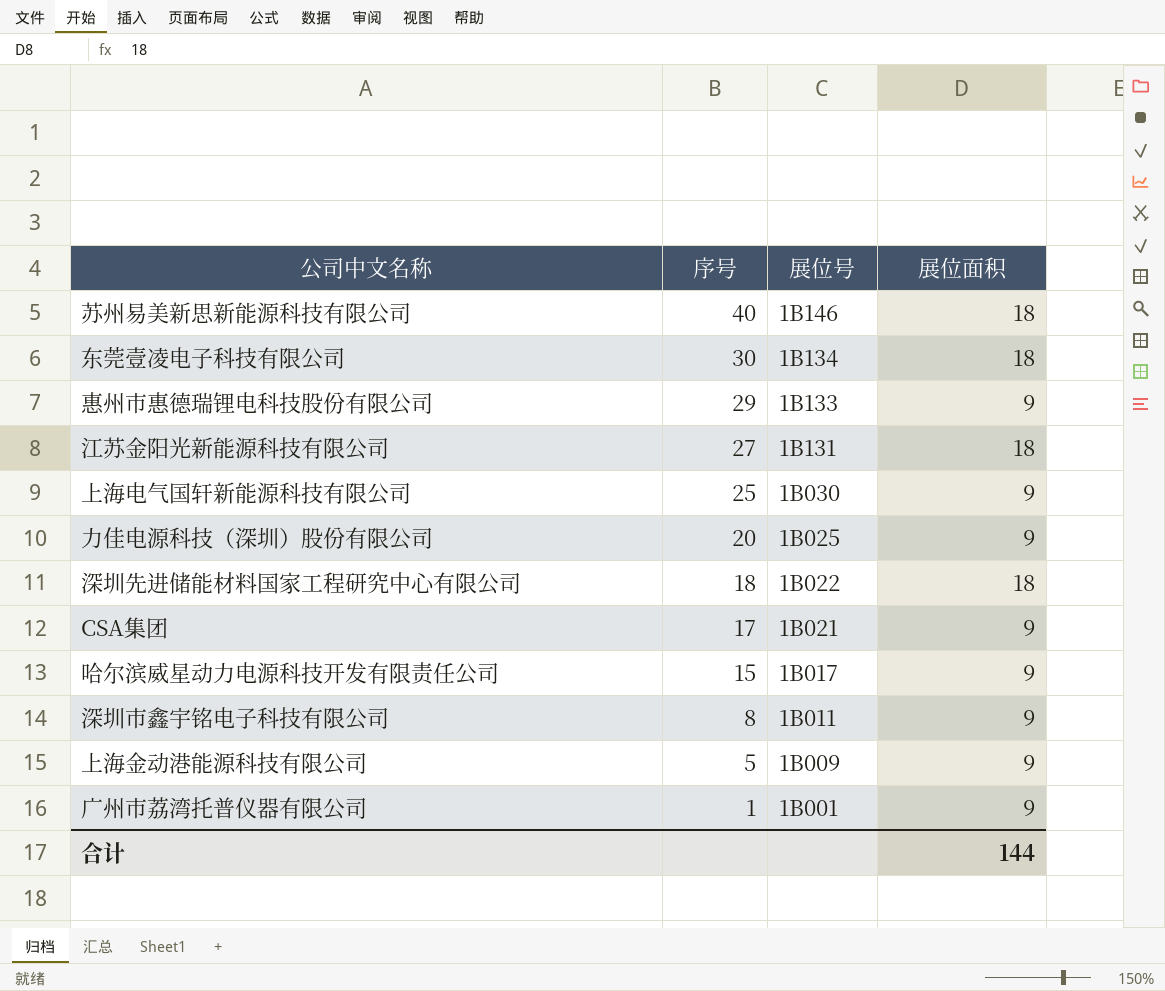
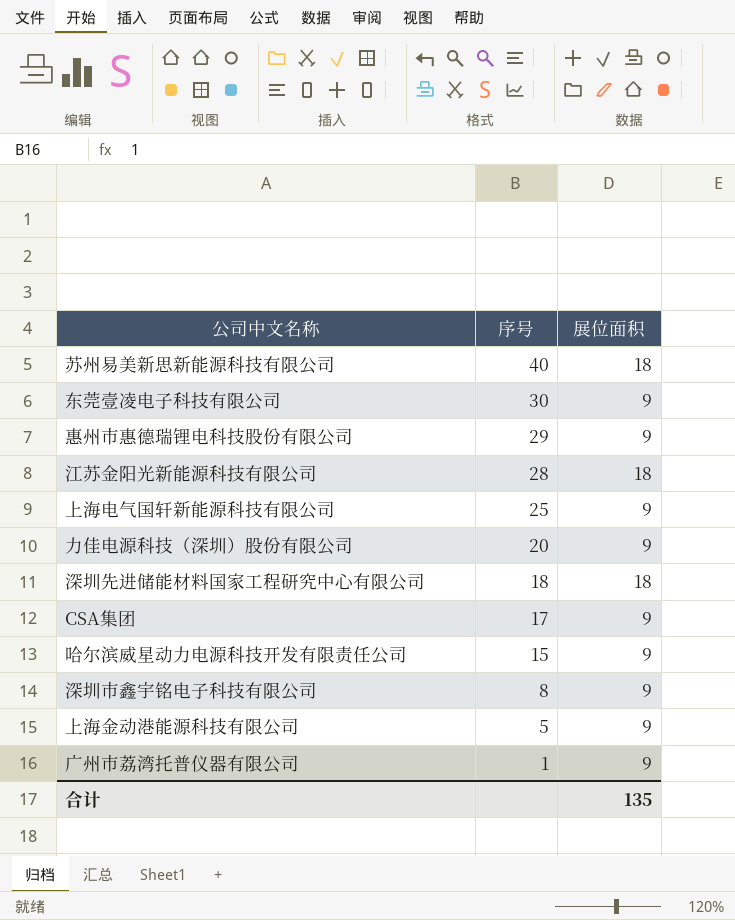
column 展位号 | position: 3 -> none
东莞壹凌电子科技有限公司 | 展位面积: 18 -> 9
江苏金阳光新能源科技有限公司 | 序号: 27 -> 28
合计 | 展位面积: 144 -> 135

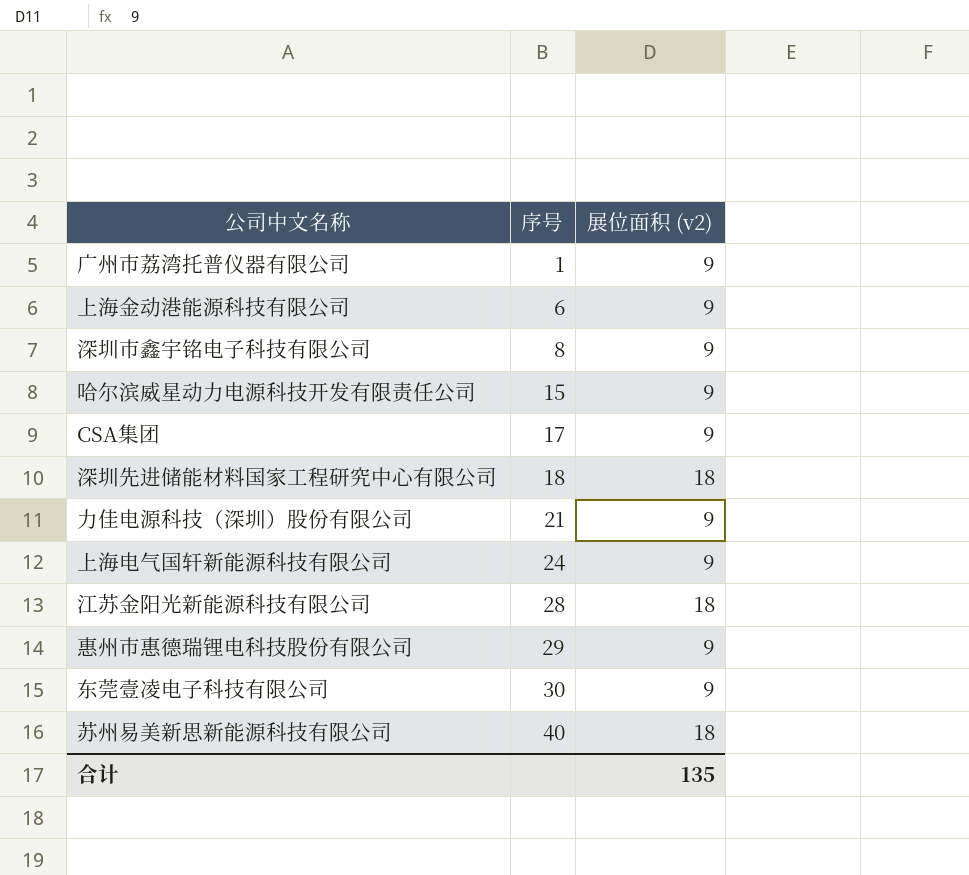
row order: 序号 descending -> 序号 ascending
column name: 展位面积 -> 展位面积 (v2)
上海金动港能源科技有限公司 | 序号: 5 -> 6
力佳电源科技（深圳）股份有限公司 | 序号: 20 -> 21
上海电气国轩新能源科技有限公司 | 序号: 25 -> 24

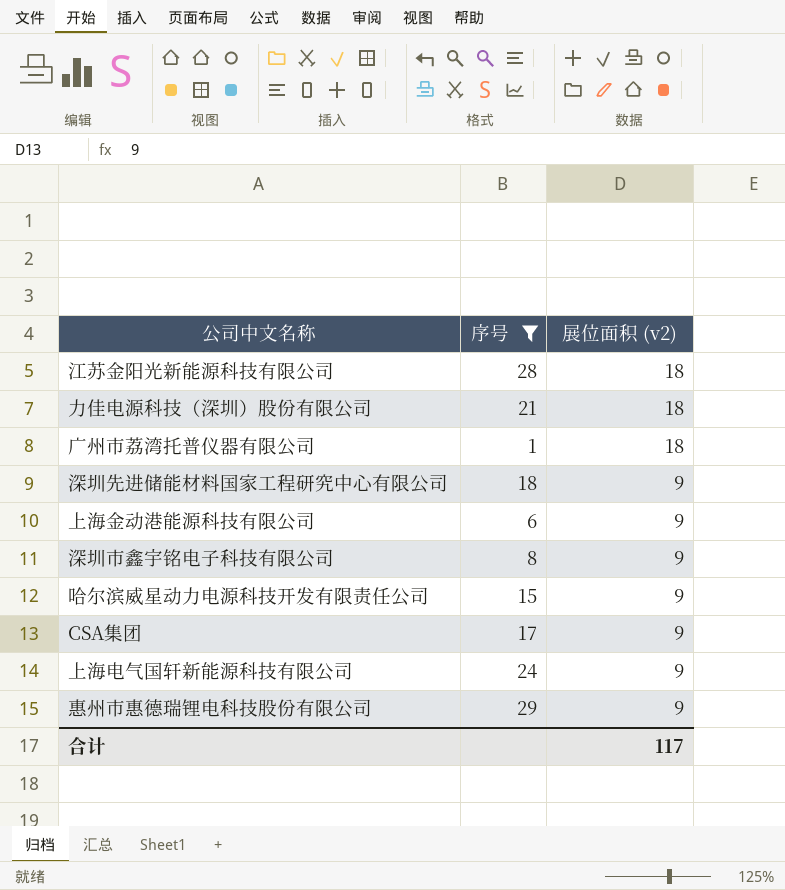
filter: none -> 序号 <= 29
row order: 序号 ascending -> 展位面积 (v2) descending
力佳电源科技（深圳）股份有限公司 | 展位面积 (v2): 9 -> 18
广州市荔湾托普仪器有限公司 | 展位面积 (v2): 9 -> 18
深圳先进储能材料国家工程研究中心有限公司 | 展位面积 (v2): 18 -> 9
合计 | 展位面积 (v2): 135 -> 117

